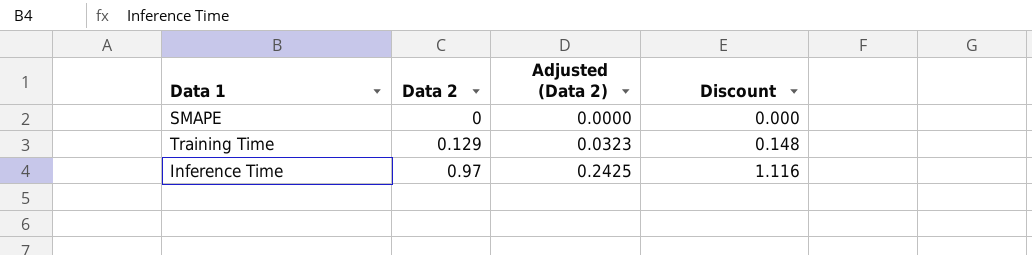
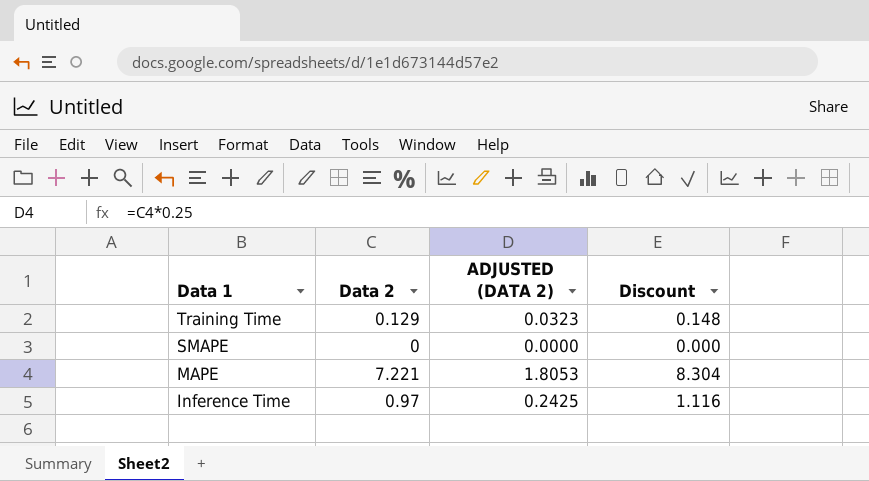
row order: Data 2 ascending -> Data 1 descending
column name: Adjusted (Data 2) -> ADJUSTED (DATA 2)
row MAPE: none -> 7.221 | 1.8053 | 8.304

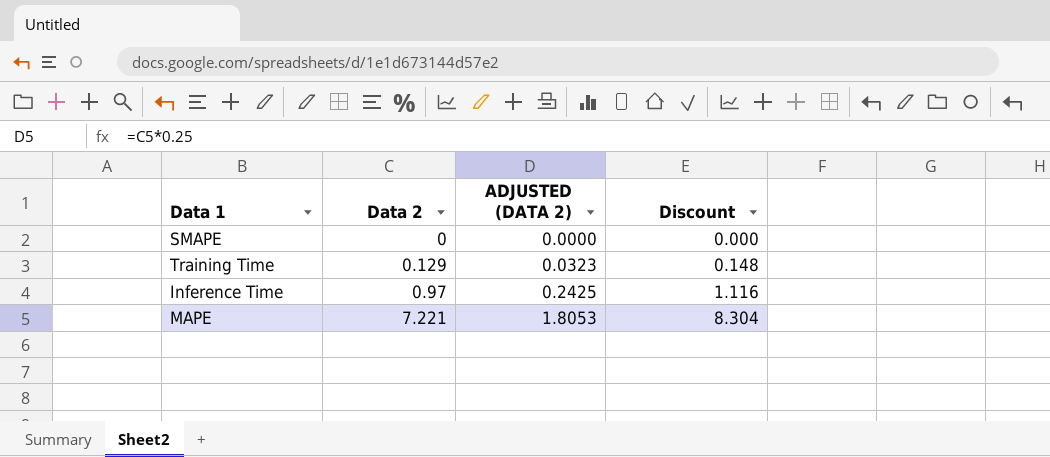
row order: Data 1 descending -> Data 2 ascending

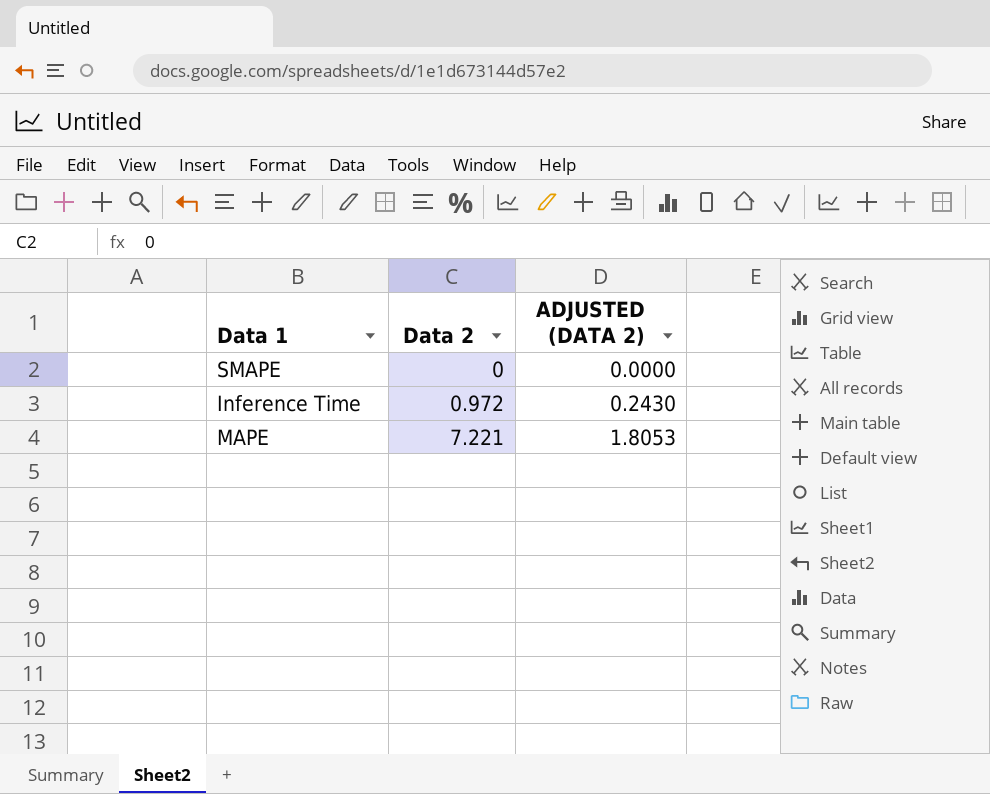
column Discount | formula: [Data 2] * 1.15 -> none
row Training Time: 0.129 | 0.0323 | 0.148 -> none
Inference Time | Data 2: 0.97 -> 0.972
Inference Time | ADJUSTED (DATA 2): 0.2425 -> 0.2430

